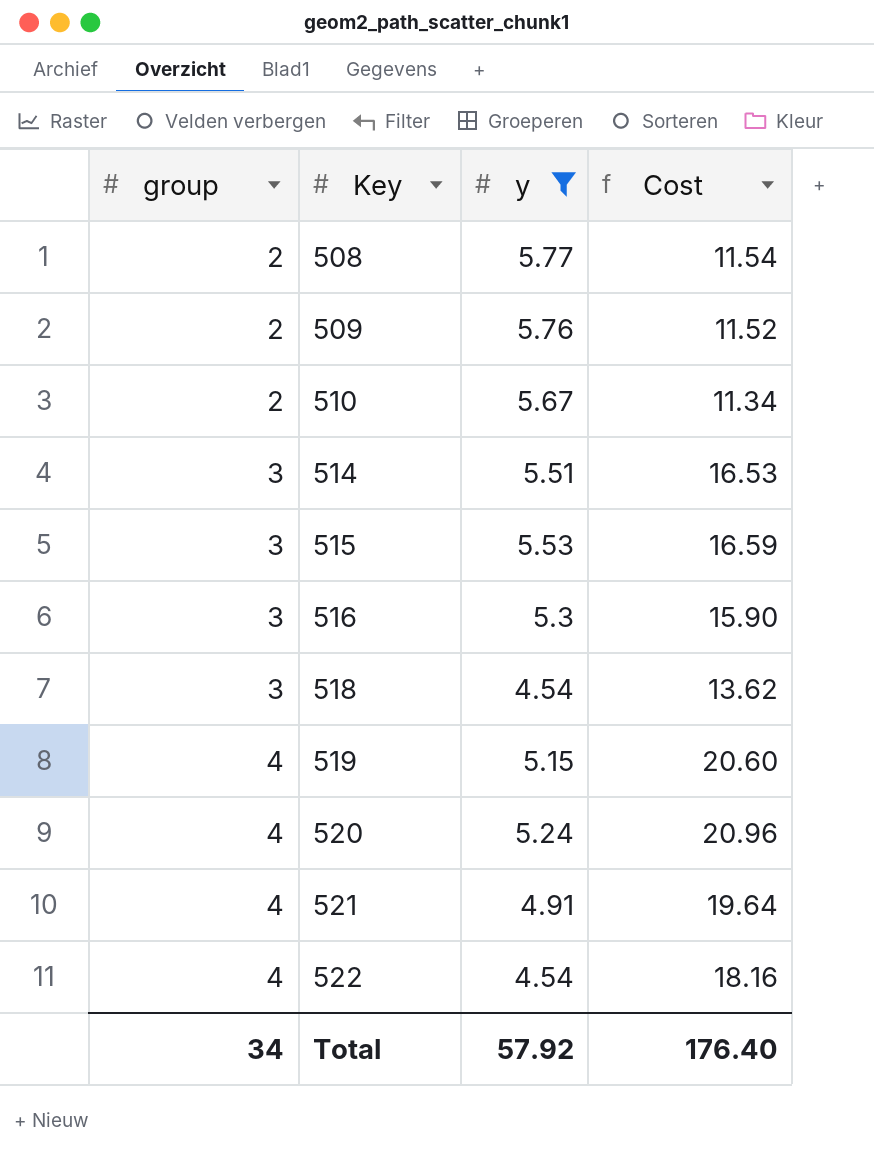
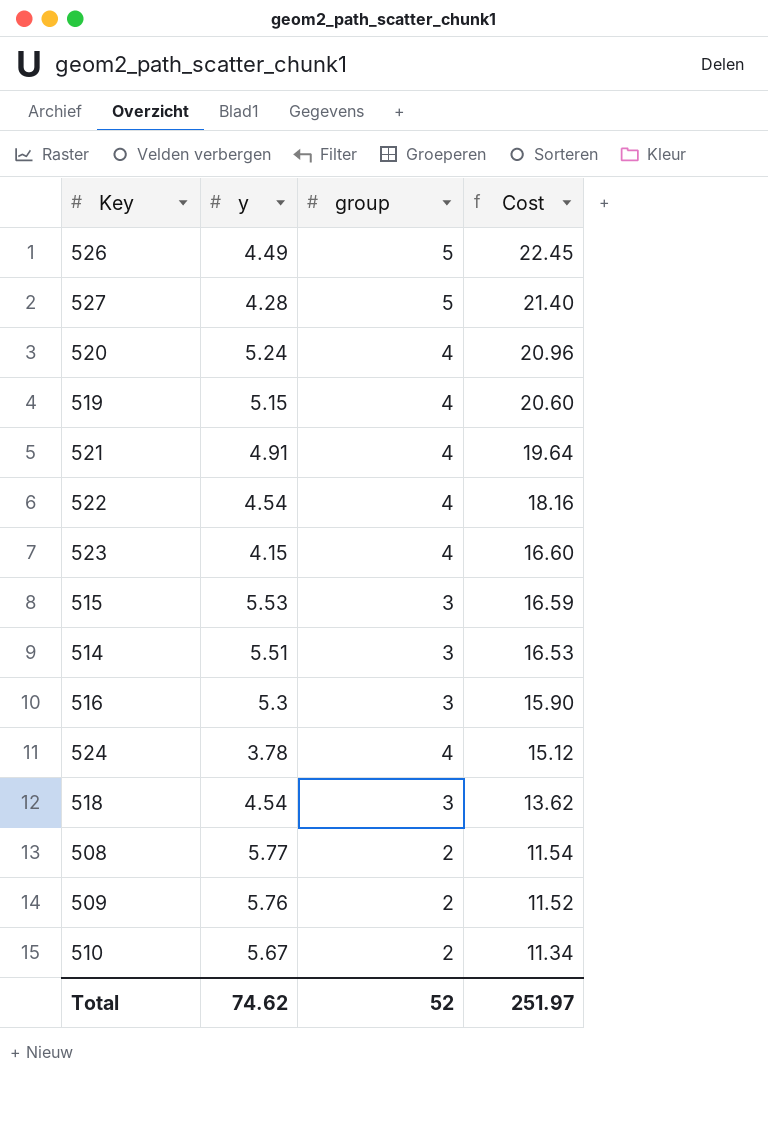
filter: y >= 4.54 -> none
row order: group ascending -> Cost descending
column group | position: 1 -> 3
Total | y: 57.92 -> 74.62
Total | group: 34 -> 52
Total | Cost: 176.40 -> 251.97

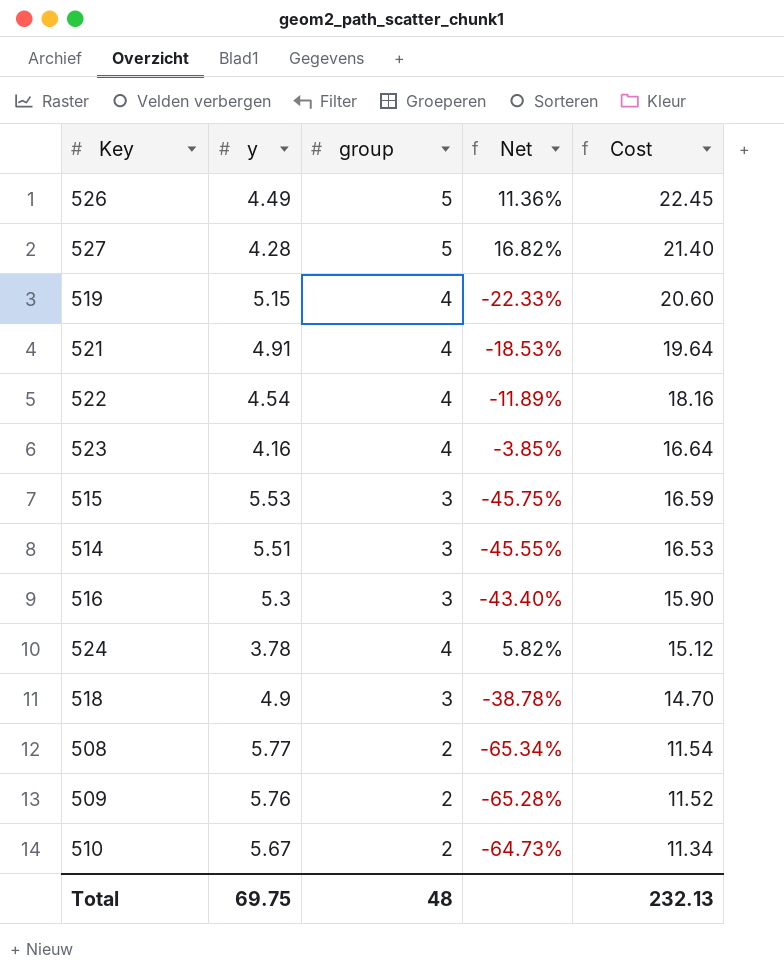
column Net | formula: none -> ([group] - [y]) / [y]
row 520: 5.24 | 4 | 20.96 -> none
523 | y: 4.15 -> 4.16
523 | Cost: 16.60 -> 16.64
518 | y: 4.54 -> 4.9
518 | Cost: 13.62 -> 14.70
Total | y: 74.62 -> 69.75
Total | group: 52 -> 48
Total | Cost: 251.97 -> 232.13

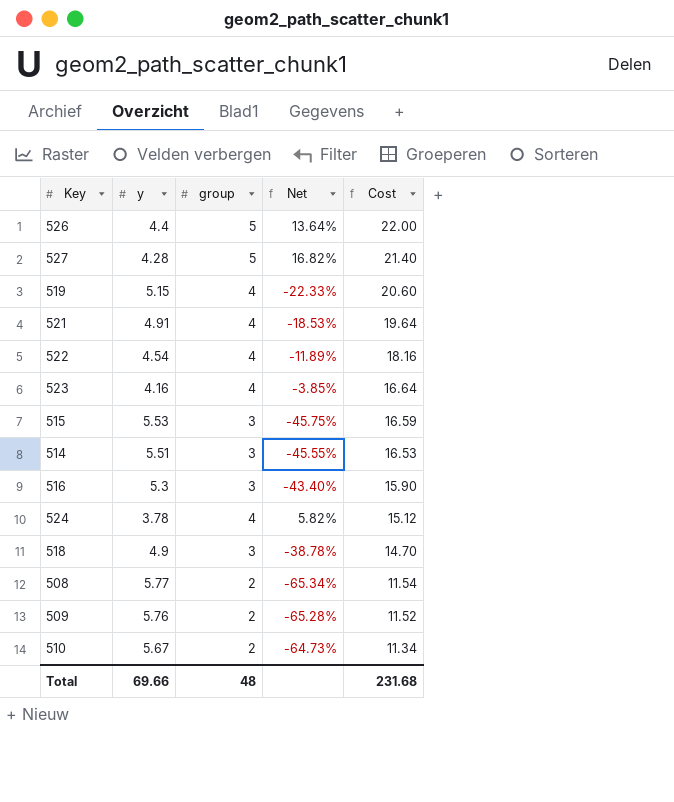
526 | y: 4.49 -> 4.4
526 | Net: 11.36% -> 13.64%
526 | Cost: 22.45 -> 22.00
Total | y: 69.75 -> 69.66
Total | Cost: 232.13 -> 231.68

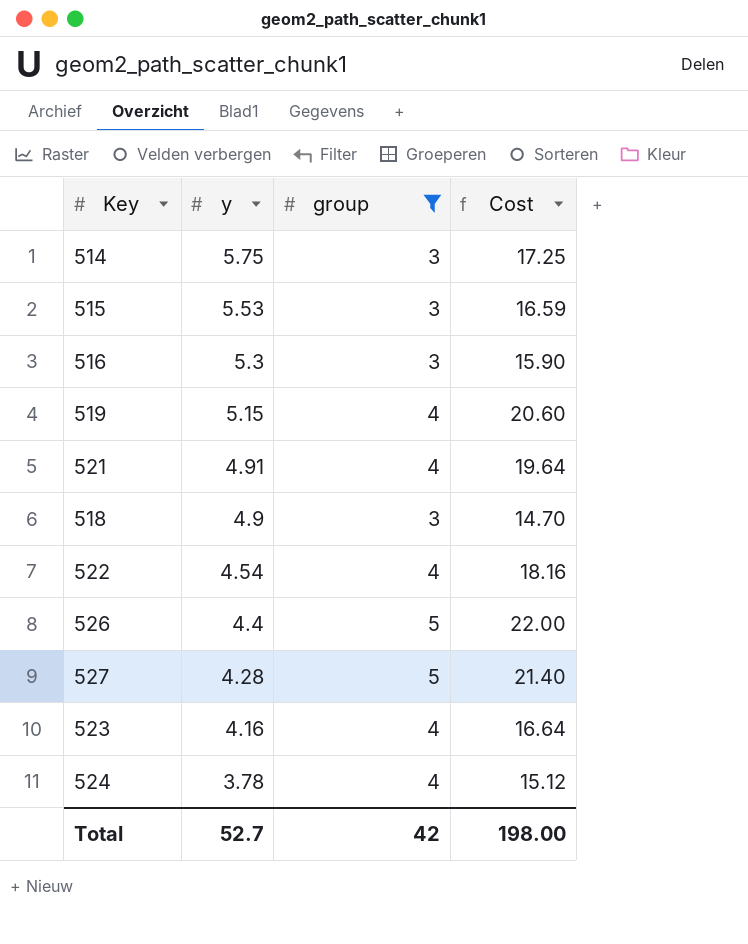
filter: none -> group != 2
row order: Cost descending -> y descending
column Net | formula: ([group] - [y]) / [y] -> none
514 | y: 5.51 -> 5.75
514 | Cost: 16.53 -> 17.25
Total | y: 69.66 -> 52.7
Total | group: 48 -> 42
Total | Cost: 231.68 -> 198.00

